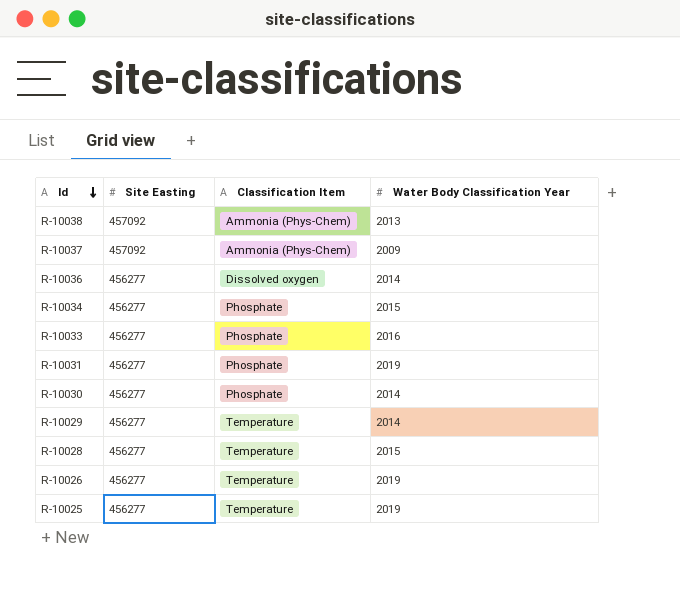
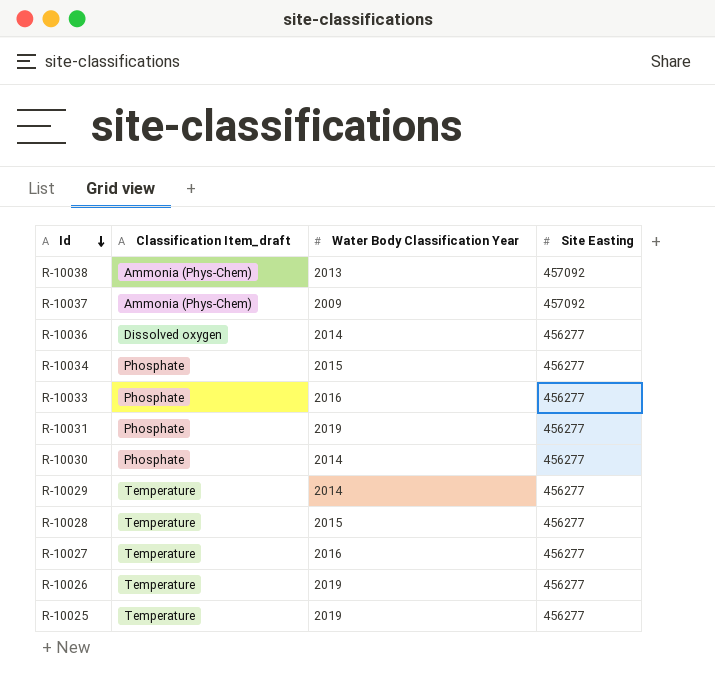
column name: Classification Item -> Classification Item_draft
column Site Easting | position: 2 -> 4
row R-10027: none -> Temperature | 2016 | 456277

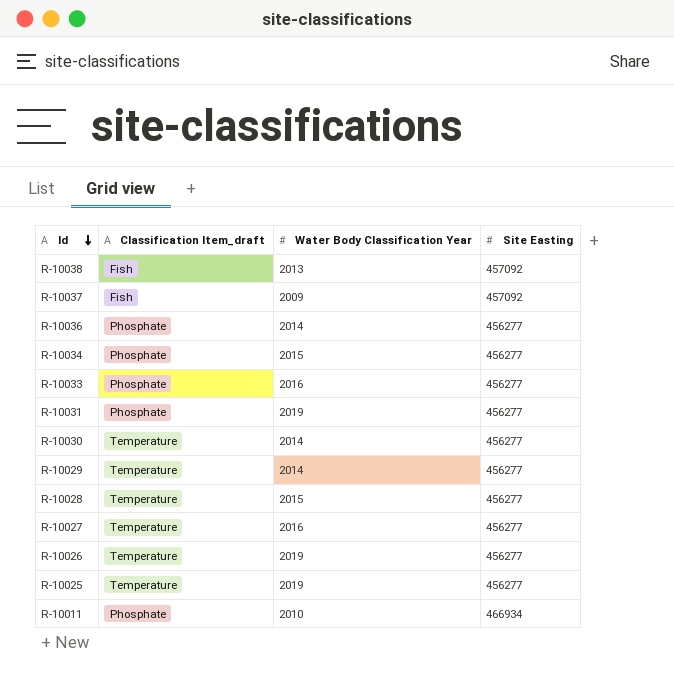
R-10038 | Classification Item_draft: Ammonia (Phys-Chem) -> Fish
R-10037 | Classification Item_draft: Ammonia (Phys-Chem) -> Fish
R-10036 | Classification Item_draft: Dissolved oxygen -> Phosphate
R-10030 | Classification Item_draft: Phosphate -> Temperature
row R-10011: none -> Phosphate | 2010 | 466934

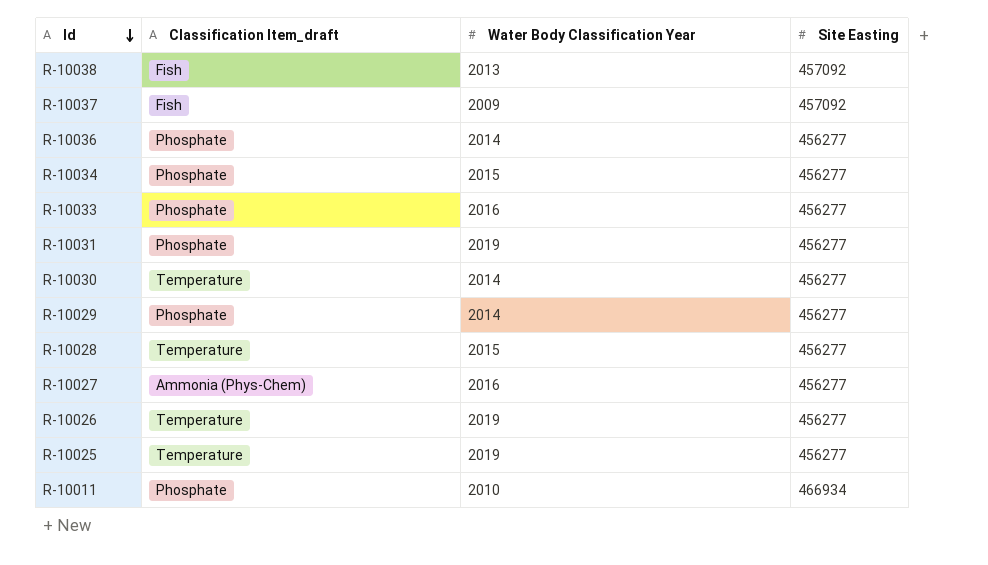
R-10029 | Classification Item_draft: Temperature -> Phosphate
R-10027 | Classification Item_draft: Temperature -> Ammonia (Phys-Chem)

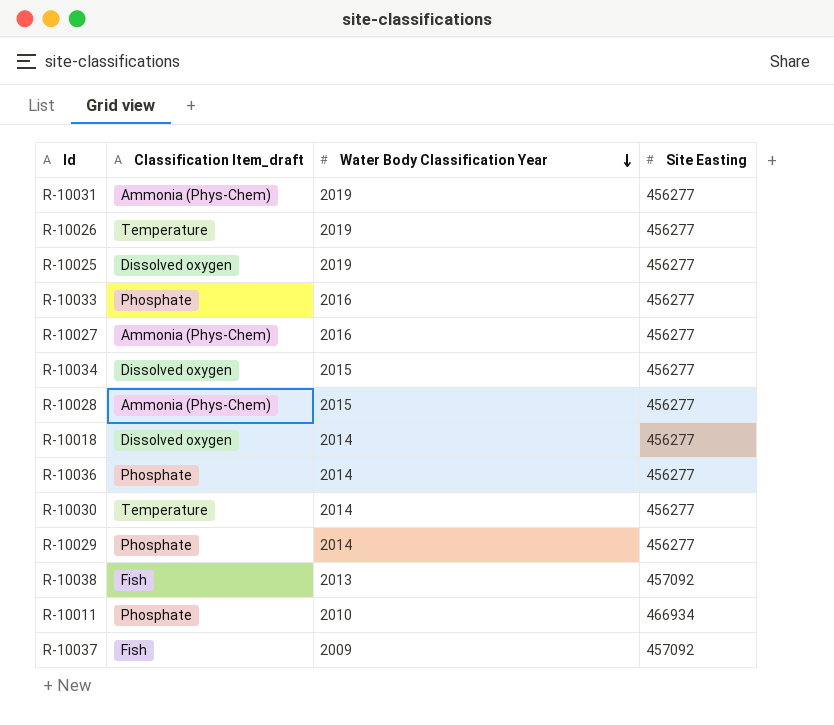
row order: Id descending -> Water Body Classification Year descending
R-10031 | Classification Item_draft: Phosphate -> Ammonia (Phys-Chem)
R-10025 | Classification Item_draft: Temperature -> Dissolved oxygen
R-10034 | Classification Item_draft: Phosphate -> Dissolved oxygen
R-10028 | Classification Item_draft: Temperature -> Ammonia (Phys-Chem)
row R-10018: none -> Dissolved oxygen | 2014 | 456277

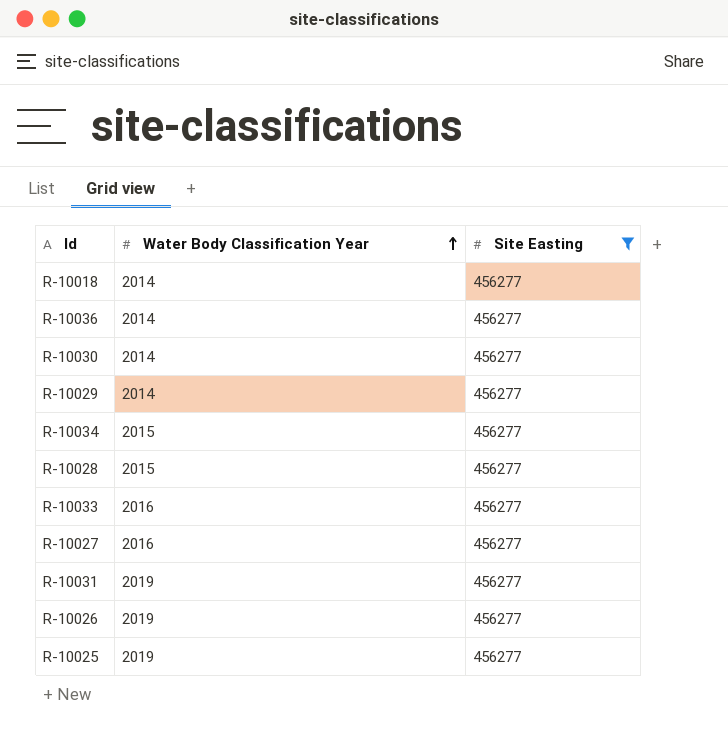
filter: none -> Site Easting = 456277
row order: Water Body Classification Year descending -> Water Body Classification Year ascending
column Classification Item_draft | position: 2 -> none

